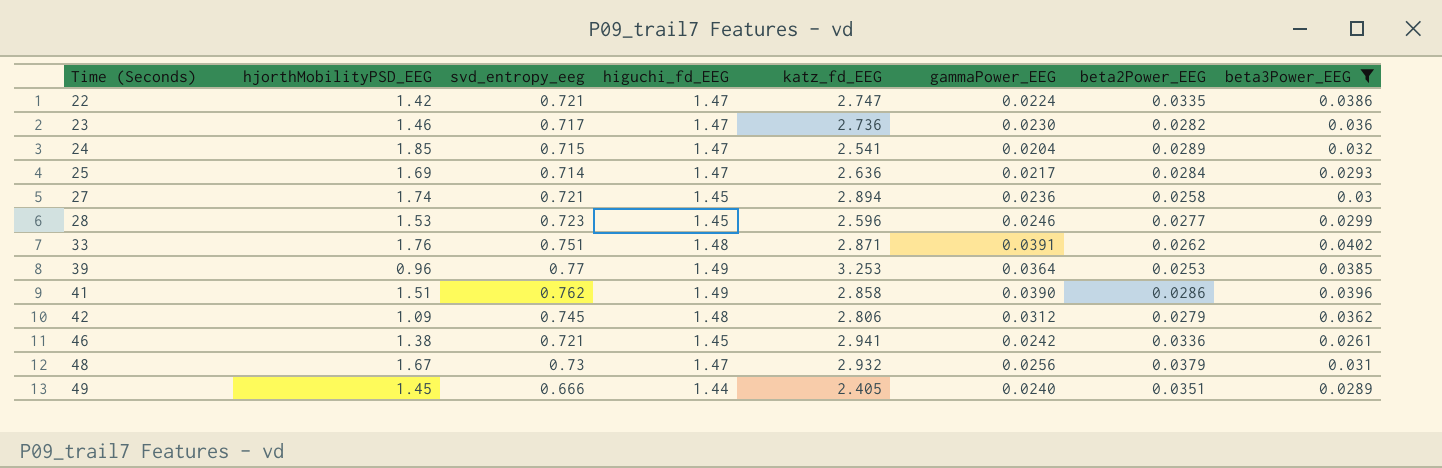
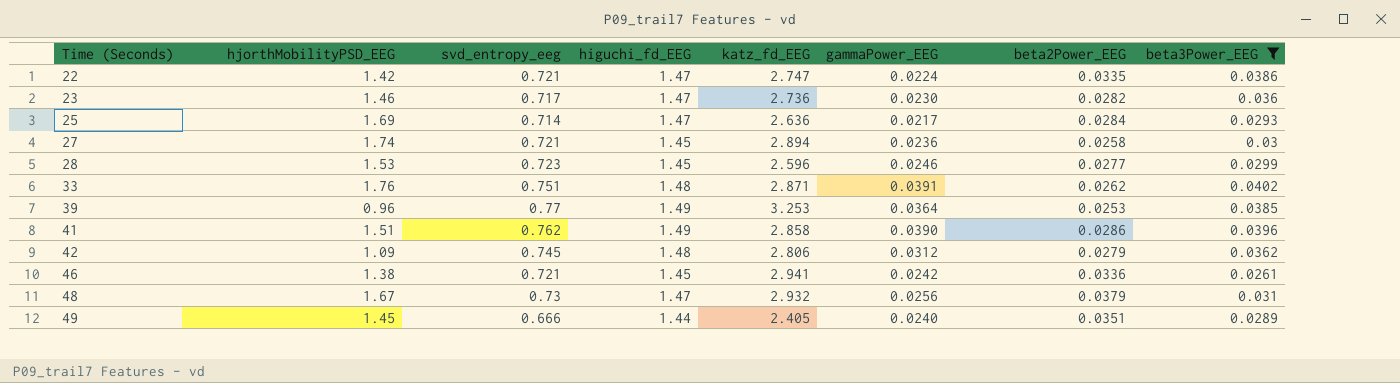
row 24: 1.85 | 0.715 | 1.47 | 2.541 | 0.0204 | 0.0289 | 0.032 -> none

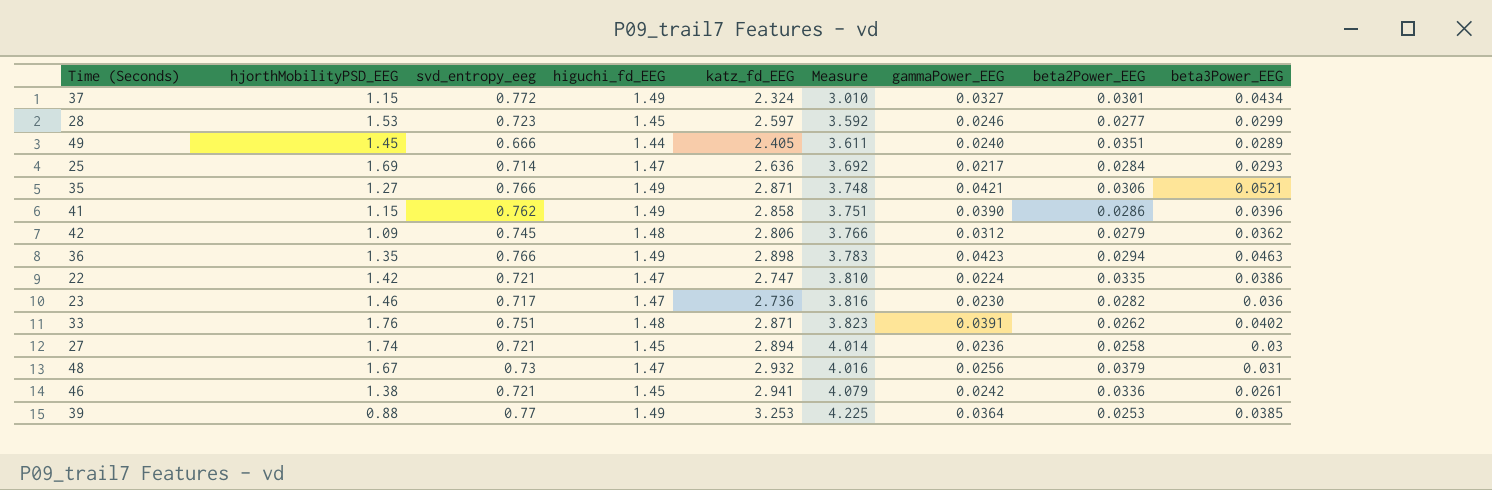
filter: beta3Power_EEG <= 0.0402 -> none
row order: Time (Seconds) ascending -> Measure ascending
column Measure | formula: none -> [katz_fd_EEG] / [svd_entropy_eeg]
28 | katz_fd_EEG: 2.596 -> 2.597
41 | hjorthMobilityPSD_EEG: 1.51 -> 1.15
39 | hjorthMobilityPSD_EEG: 0.96 -> 0.88

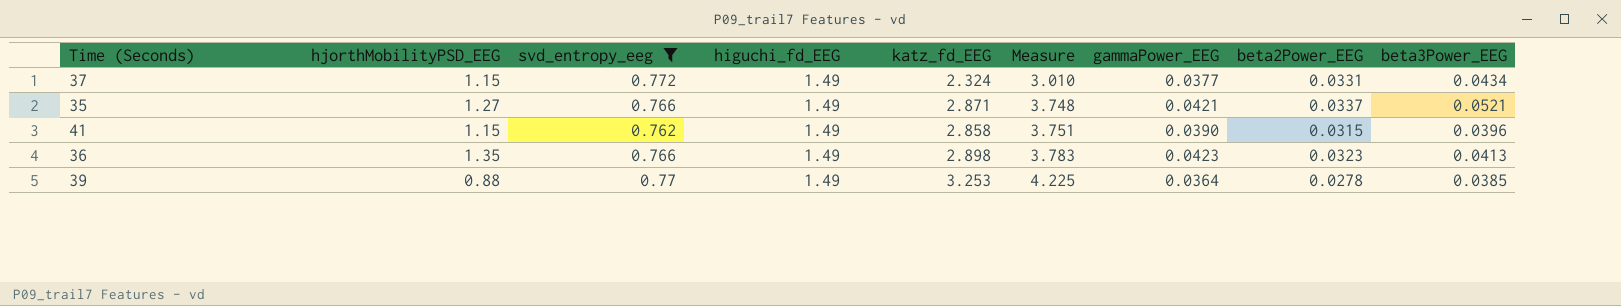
filter: none -> svd_entropy_eeg >= 0.762
37 | gammaPower_EEG: 0.0327 -> 0.0377
37 | beta2Power_EEG: 0.0301 -> 0.0331
35 | beta2Power_EEG: 0.0306 -> 0.0337
41 | beta2Power_EEG: 0.0286 -> 0.0315
36 | beta2Power_EEG: 0.0294 -> 0.0323
36 | beta3Power_EEG: 0.0463 -> 0.0413
39 | beta2Power_EEG: 0.0253 -> 0.0278

